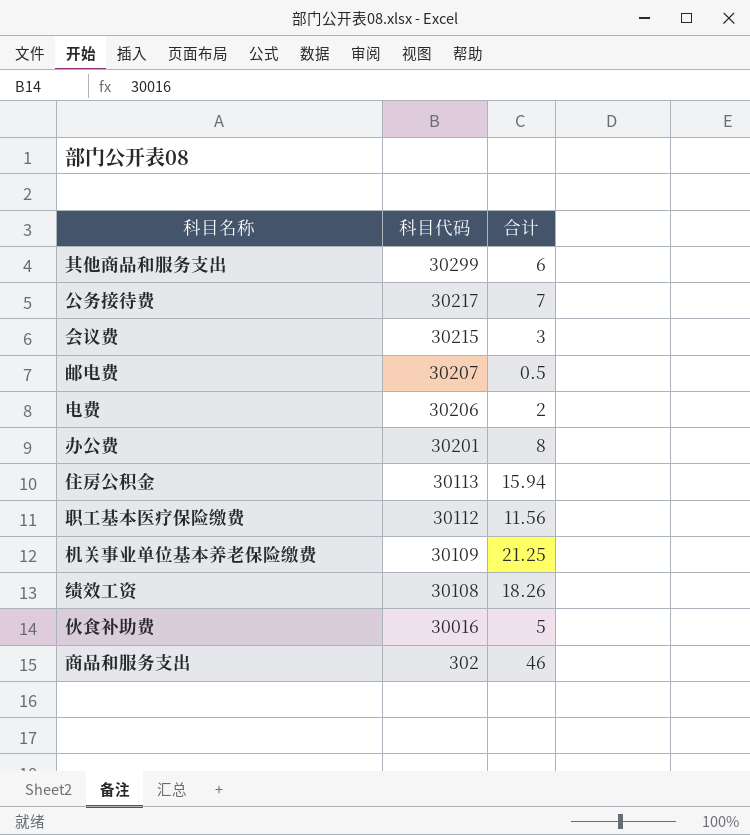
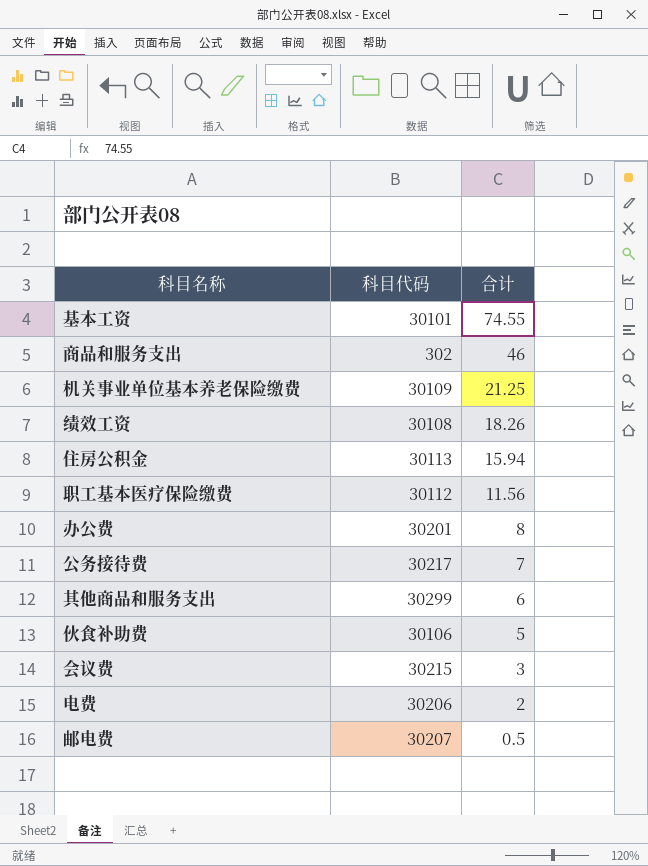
row order: 科目代码 descending -> 合计 descending
row 基本工资: none -> 30101 | 74.55
伙食补助费 | 科目代码: 30016 -> 30106

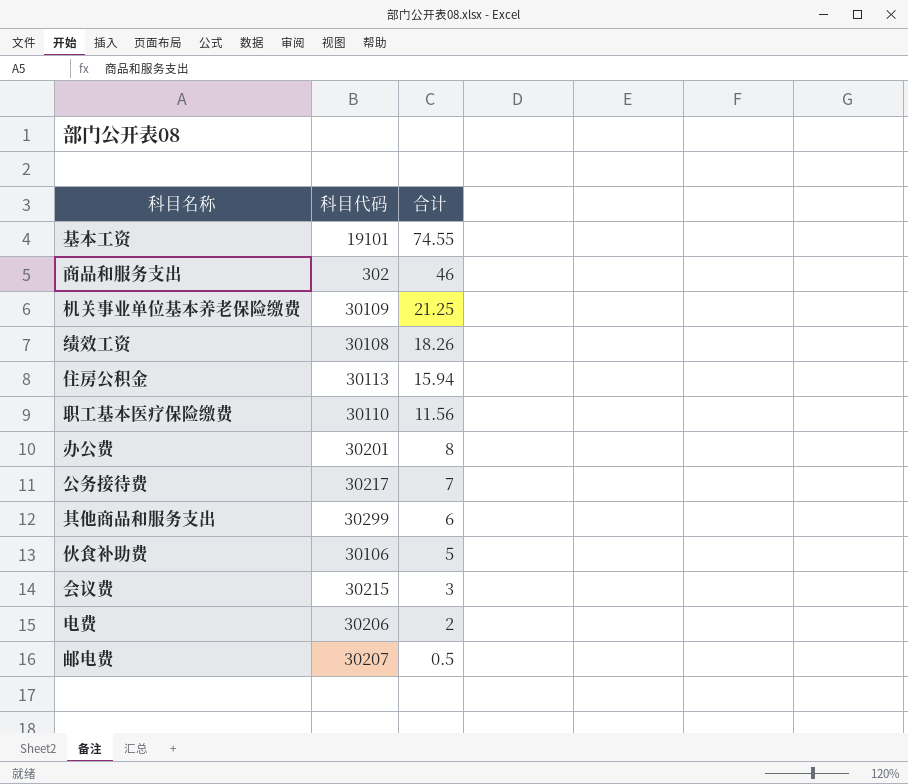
基本工资 | 科目代码: 30101 -> 19101
职工基本医疗保险缴费 | 科目代码: 30112 -> 30110

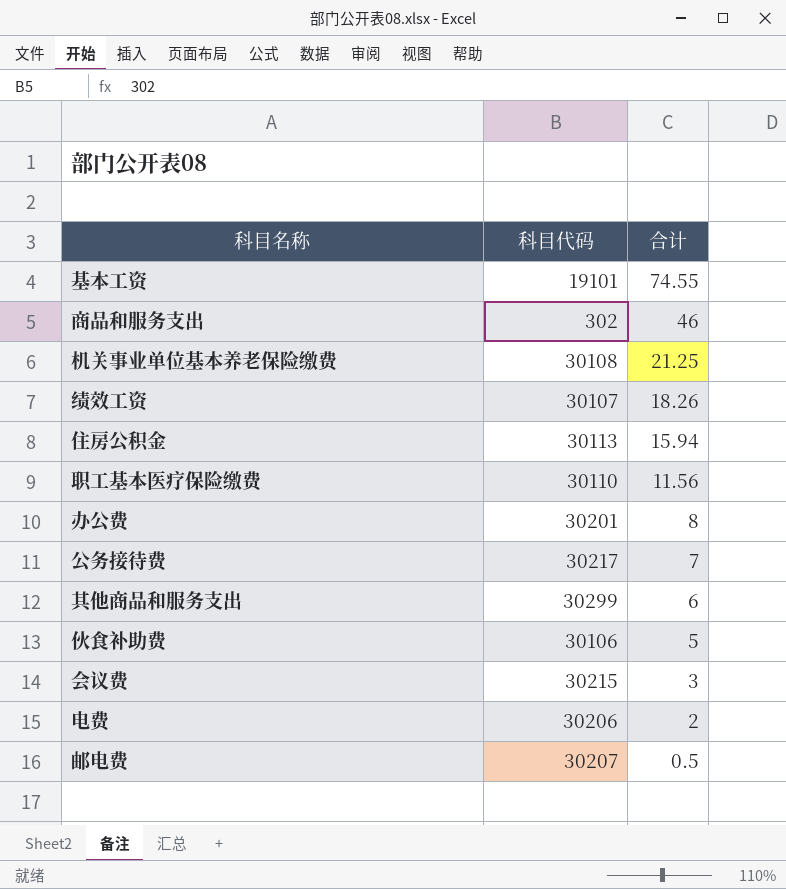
机关事业单位基本养老保险缴费 | 科目代码: 30109 -> 30108
绩效工资 | 科目代码: 30108 -> 30107

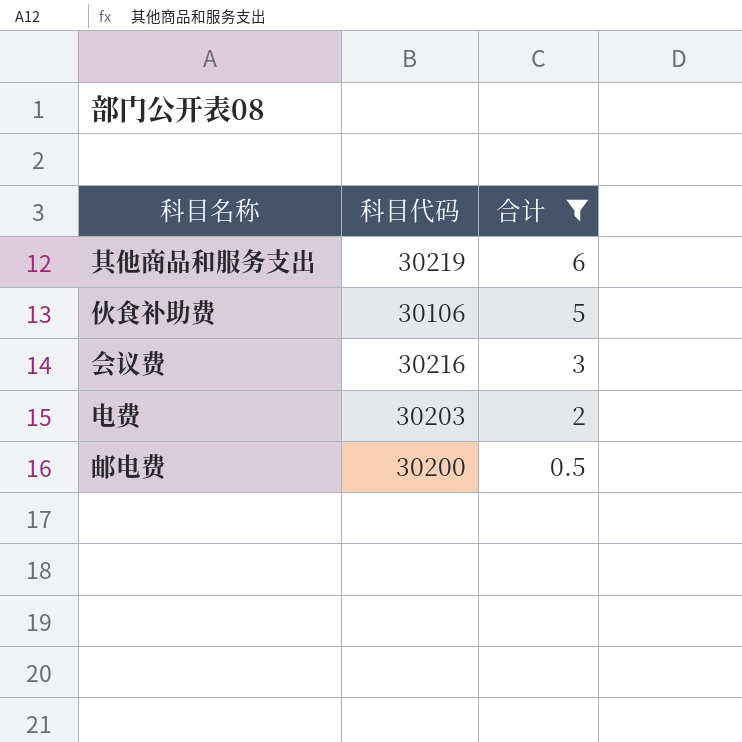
filter: none -> 合计 <= 6
其他商品和服务支出 | 科目代码: 30299 -> 30219
会议费 | 科目代码: 30215 -> 30216
电费 | 科目代码: 30206 -> 30203
邮电费 | 科目代码: 30207 -> 30200

